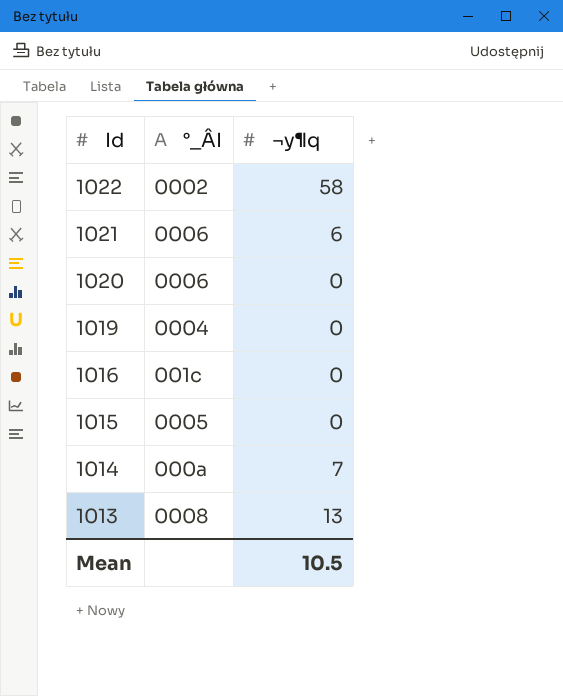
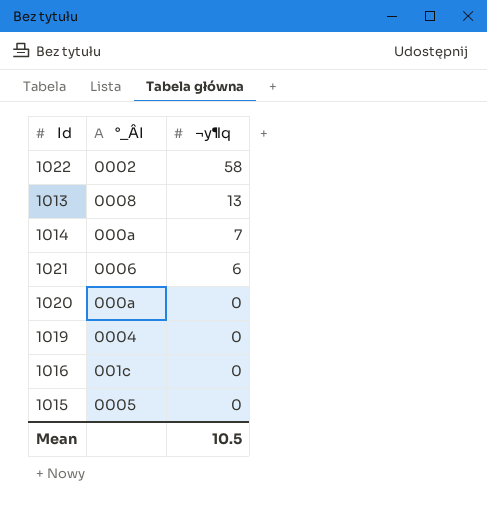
row order: Id descending -> ¬y¶q descending
1020 | °_ÂI: 0006 -> 000a

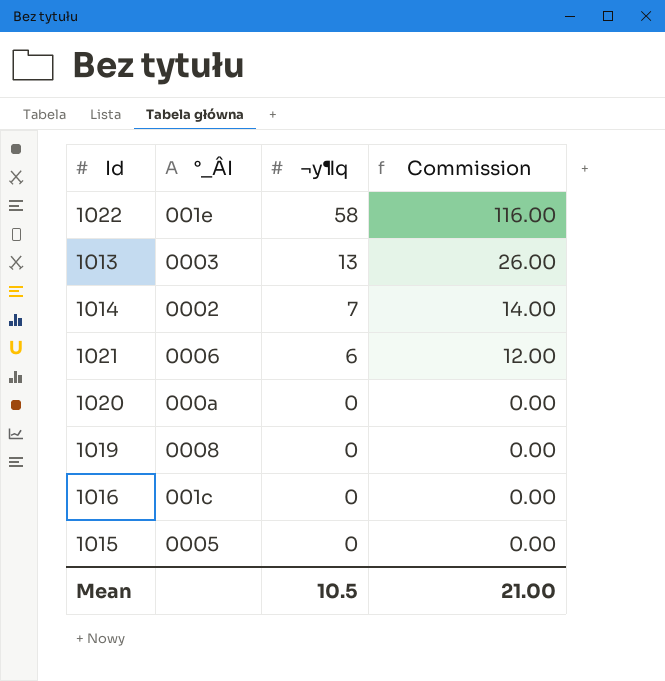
column Commission | formula: none -> [¬y¶q] * 2
1022 | °_ÂI: 0002 -> 001e
1013 | °_ÂI: 0008 -> 0003
1014 | °_ÂI: 000a -> 0002
1019 | °_ÂI: 0004 -> 0008

